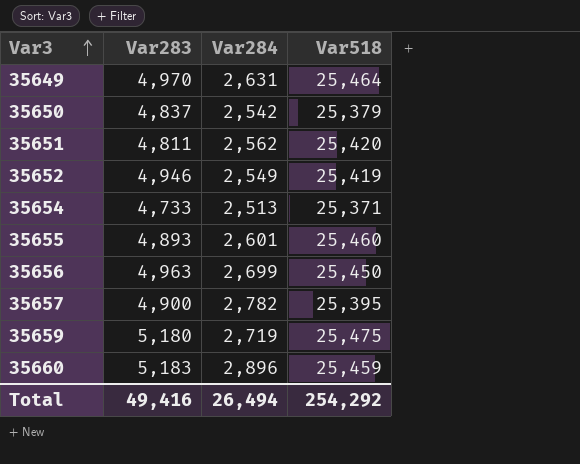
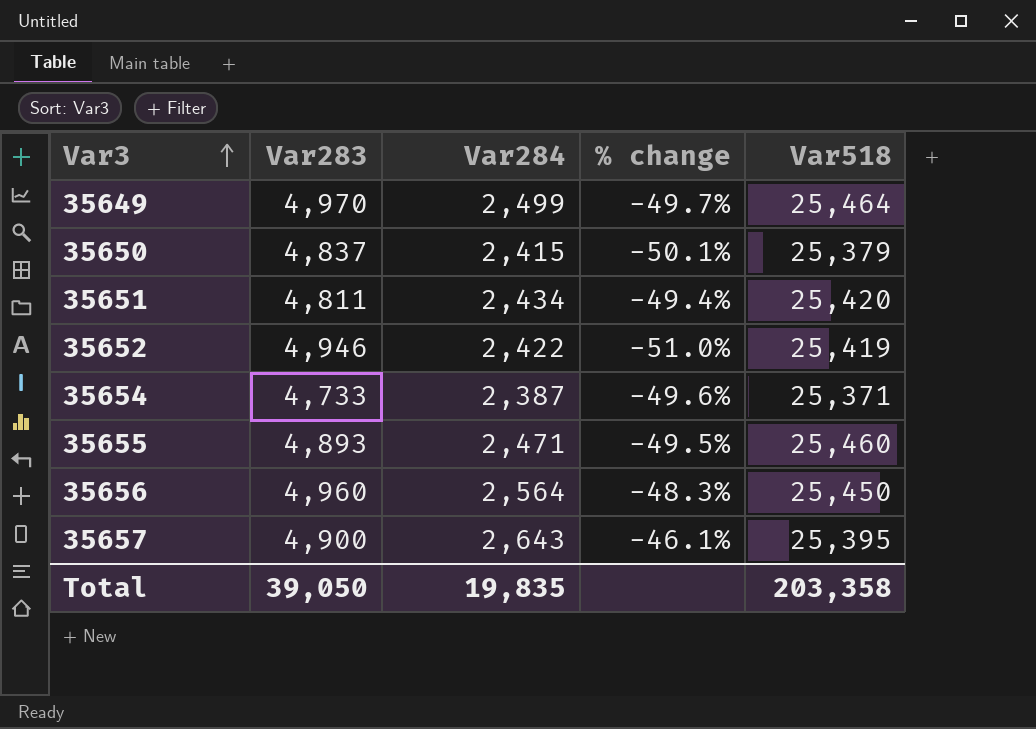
column % change | formula: none -> ([Var284] - [Var283]) / [Var283]
row 35659: 5,180 | 2,719 | 25,475 -> none
row 35660: 5,183 | 2,896 | 25,459 -> none
35649 | Var284: 2,631 -> 2,499
35650 | Var284: 2,542 -> 2,415
35651 | Var284: 2,562 -> 2,434
35652 | Var284: 2,549 -> 2,422
35654 | Var284: 2,513 -> 2,387
35655 | Var284: 2,601 -> 2,471
35656 | Var283: 4,963 -> 4,960
35656 | Var284: 2,699 -> 2,564
35657 | Var284: 2,782 -> 2,643
Total | Var283: 49,416 -> 39,050
Total | Var284: 26,494 -> 19,835
Total | Var518: 254,292 -> 203,358

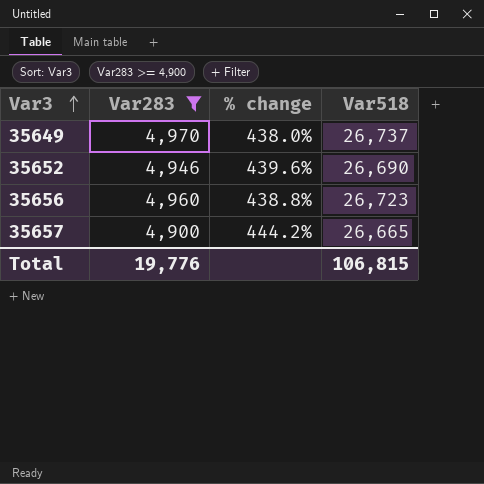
filter: none -> Var283 >= 4,900
column Var284 | position: 3 -> none
column % change | formula: ([Var284] - [Var283]) / [Var283] -> ([Var518] - [Var283]) / [Var283]
35649 | Var518: 25,464 -> 26,737
35652 | Var518: 25,419 -> 26,690
35656 | Var518: 25,450 -> 26,723
35657 | Var518: 25,395 -> 26,665
Total | Var283: 39,050 -> 19,776
Total | Var518: 203,358 -> 106,815

